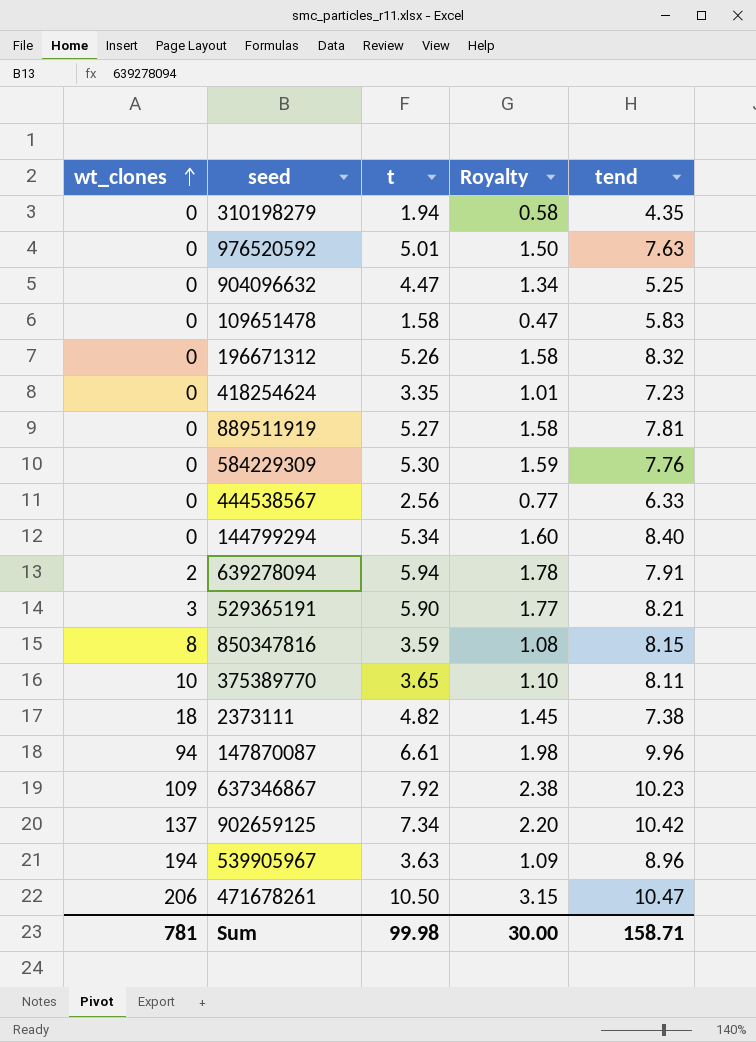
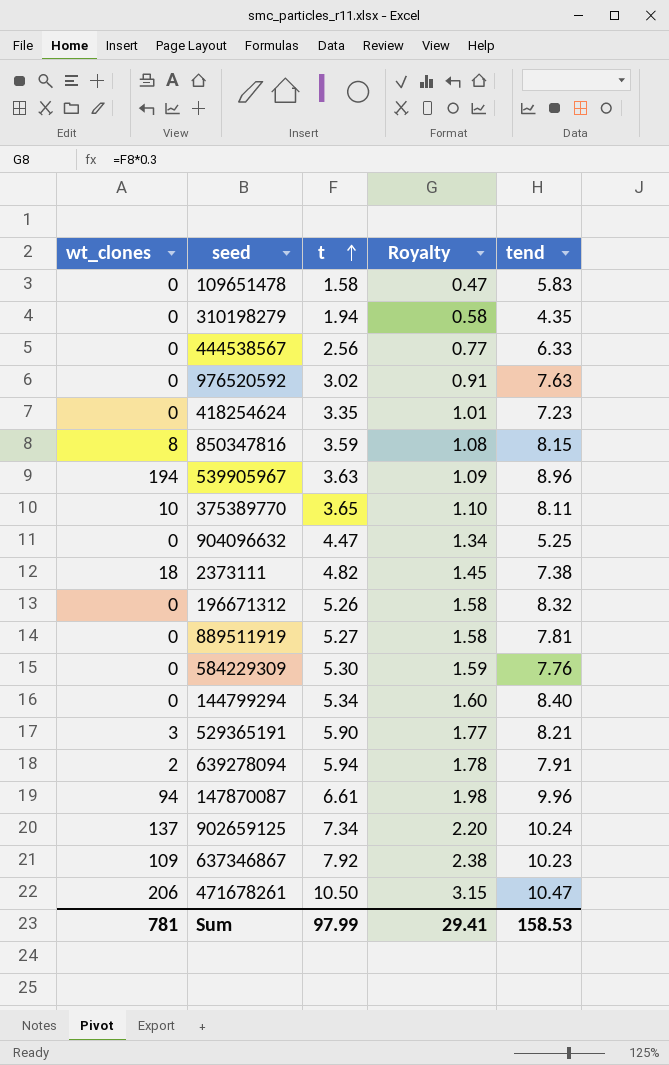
row order: wt_clones ascending -> t ascending
976520592 | t: 5.01 -> 3.02
976520592 | Royalty: 1.50 -> 0.91
902659125 | tend: 10.42 -> 10.24
Sum | t: 99.98 -> 97.99
Sum | Royalty: 30.00 -> 29.41
Sum | tend: 158.71 -> 158.53

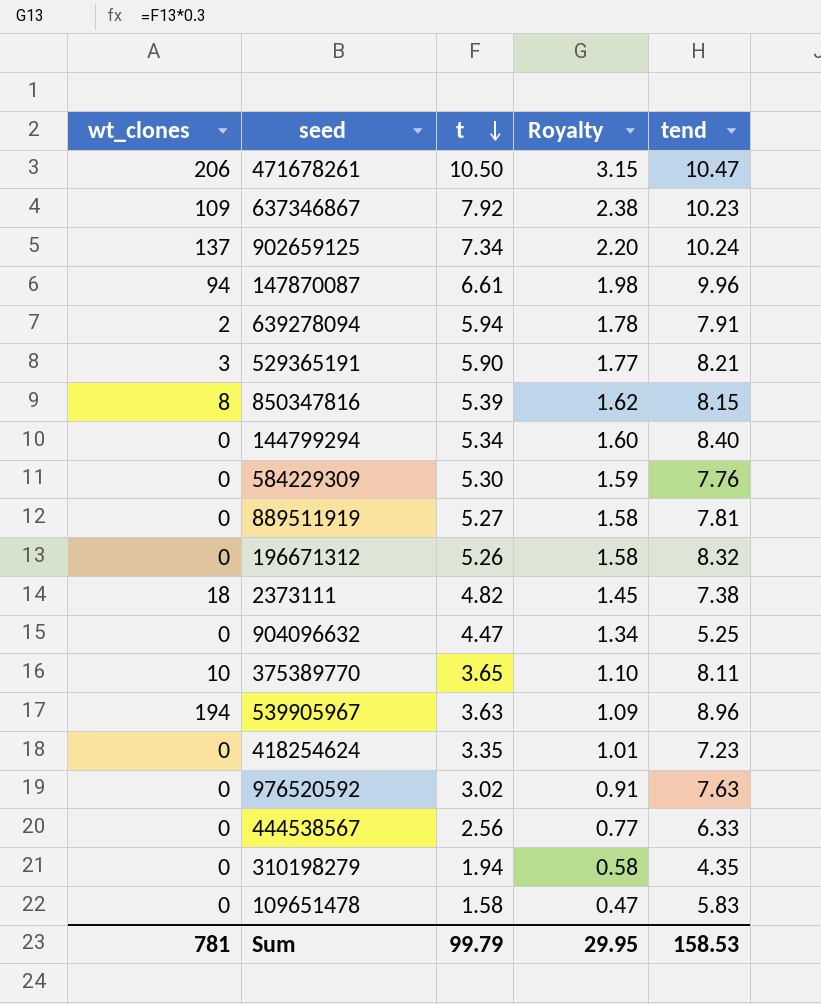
row order: t ascending -> t descending
850347816 | t: 3.59 -> 5.39
850347816 | Royalty: 1.08 -> 1.62
Sum | t: 97.99 -> 99.79
Sum | Royalty: 29.41 -> 29.95

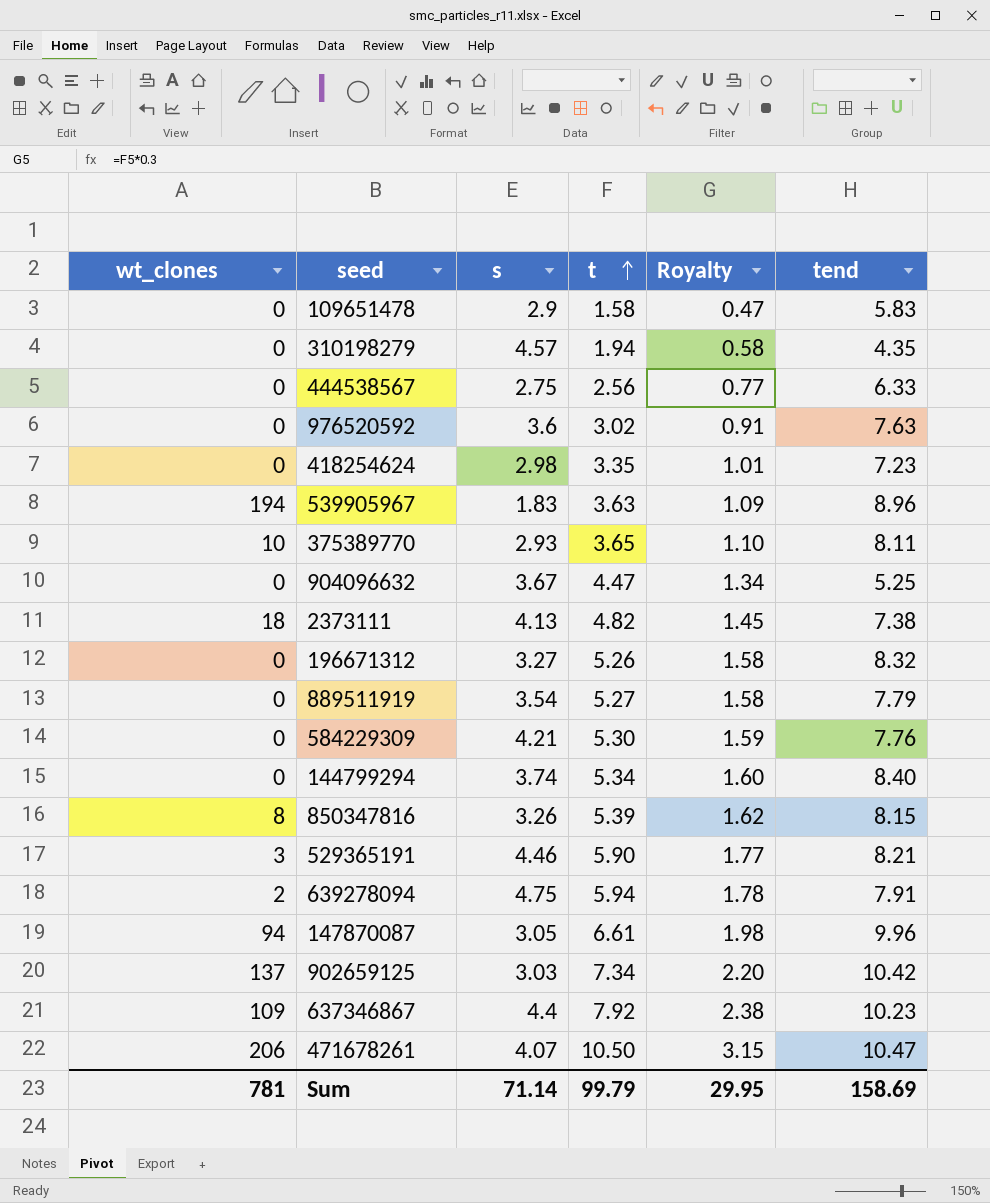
row order: t descending -> t ascending
column s | position: none -> 3
889511919 | tend: 7.81 -> 7.79
902659125 | tend: 10.24 -> 10.42
Sum | tend: 158.53 -> 158.69

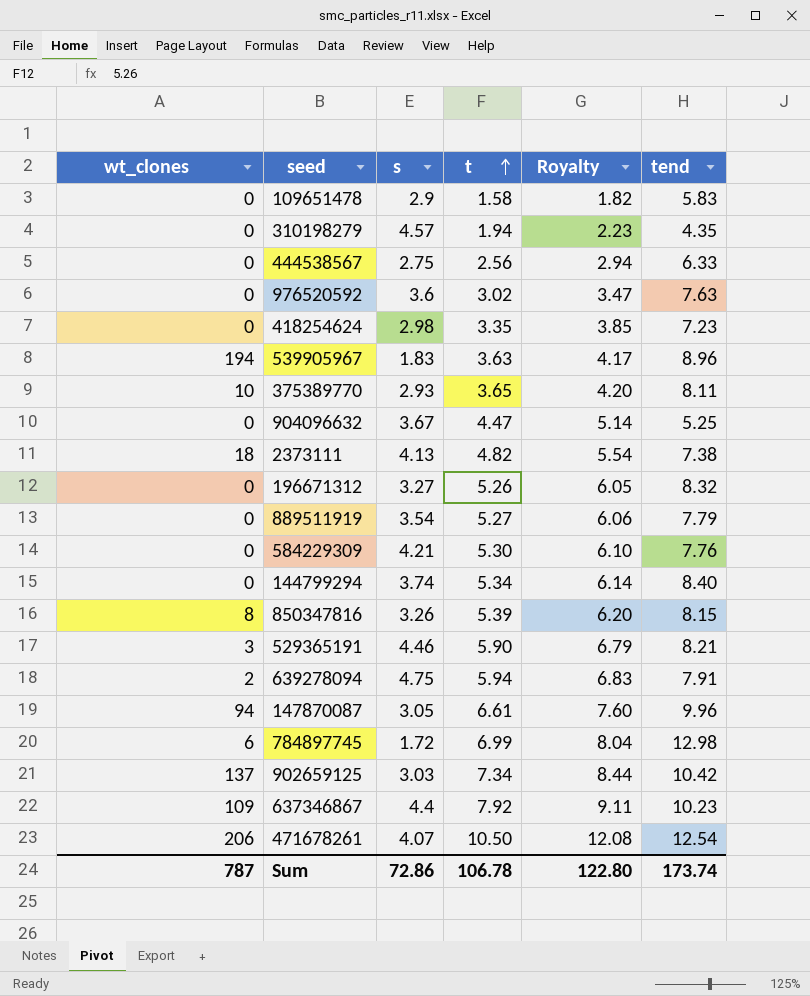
column Royalty | formula: [t] * 0.3 -> [t] * 1.15
row 784897745: none -> 6 | 1.72 | 6.99 | 8.04 | 12.98
471678261 | tend: 10.47 -> 12.54
Sum | wt_clones: 781 -> 787
Sum | s: 71.14 -> 72.86
Sum | t: 99.79 -> 106.78
Sum | Royalty: 29.95 -> 122.80
Sum | tend: 158.69 -> 173.74

